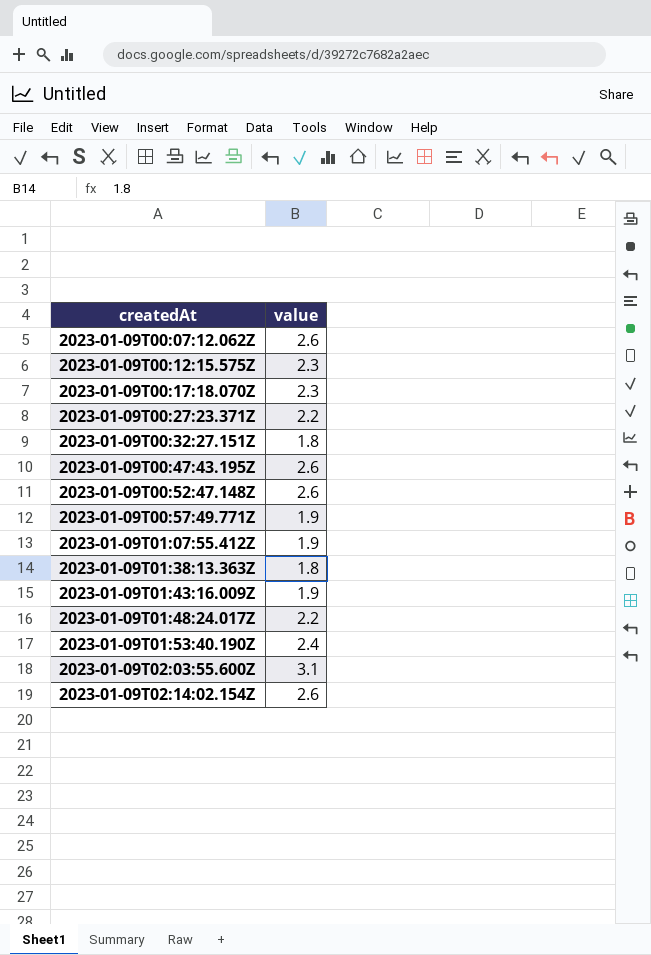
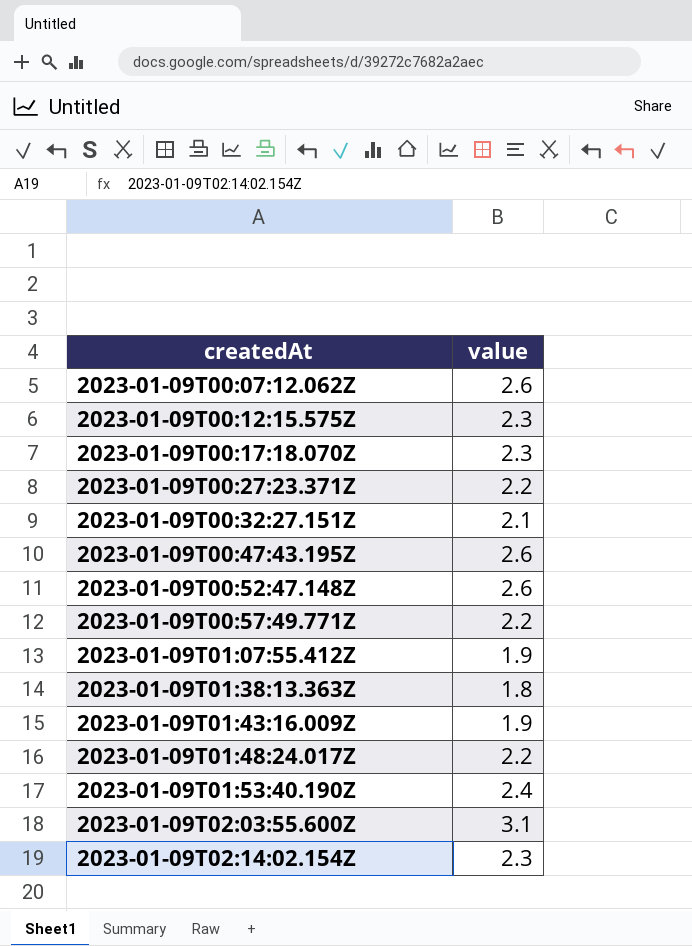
2023-01-09T00:32:27.151Z | value: 1.8 -> 2.1
2023-01-09T00:57:49.771Z | value: 1.9 -> 2.2
2023-01-09T02:14:02.154Z | value: 2.6 -> 2.3

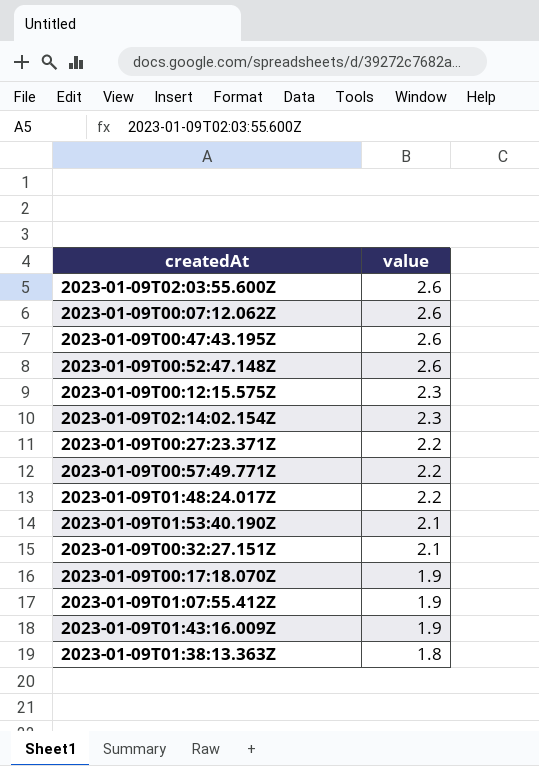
row order: createdAt ascending -> value descending
2023-01-09T02:03:55.600Z | value: 3.1 -> 2.6
2023-01-09T01:53:40.190Z | value: 2.4 -> 2.1
2023-01-09T00:17:18.070Z | value: 2.3 -> 1.9

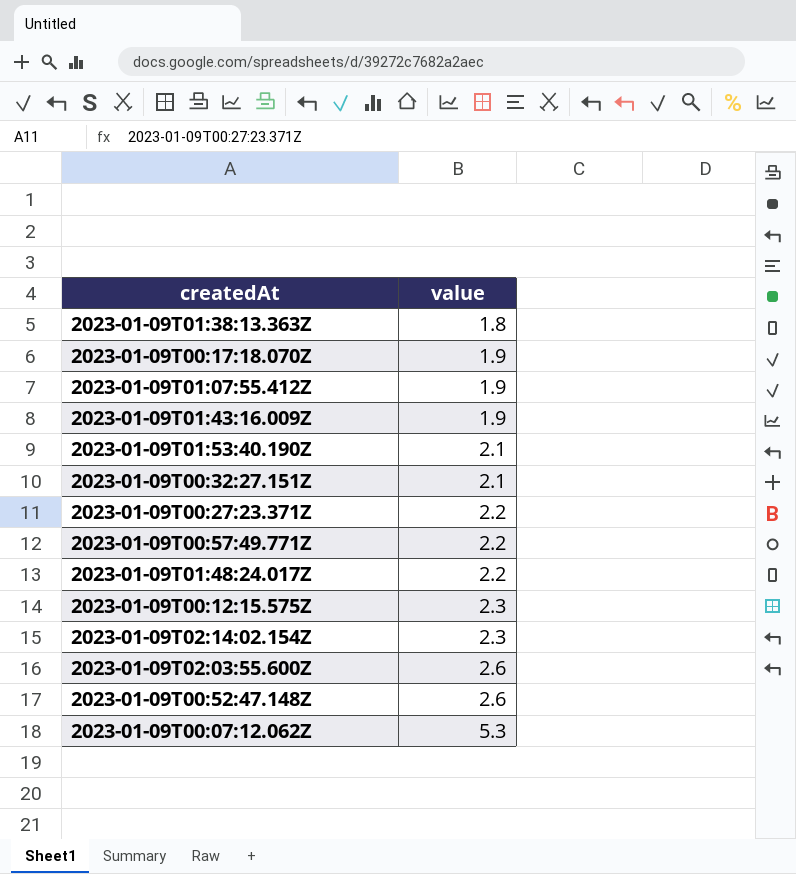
row order: value descending -> value ascending
row 2023-01-09T00:47:43.195Z: 2.6 -> none
2023-01-09T00:07:12.062Z | value: 2.6 -> 5.3

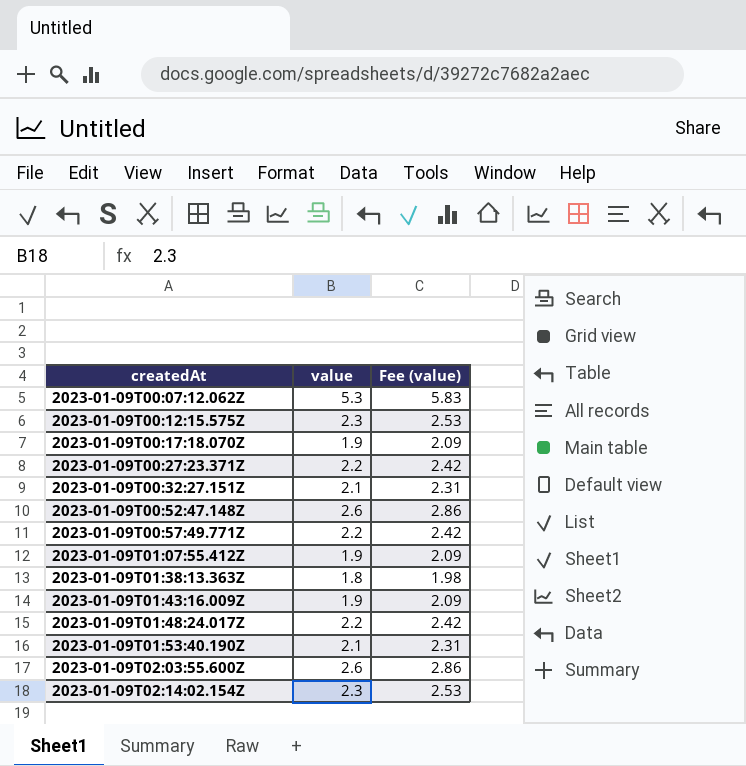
row order: value ascending -> createdAt ascending
column Fee (value) | formula: none -> [value] * 1.1

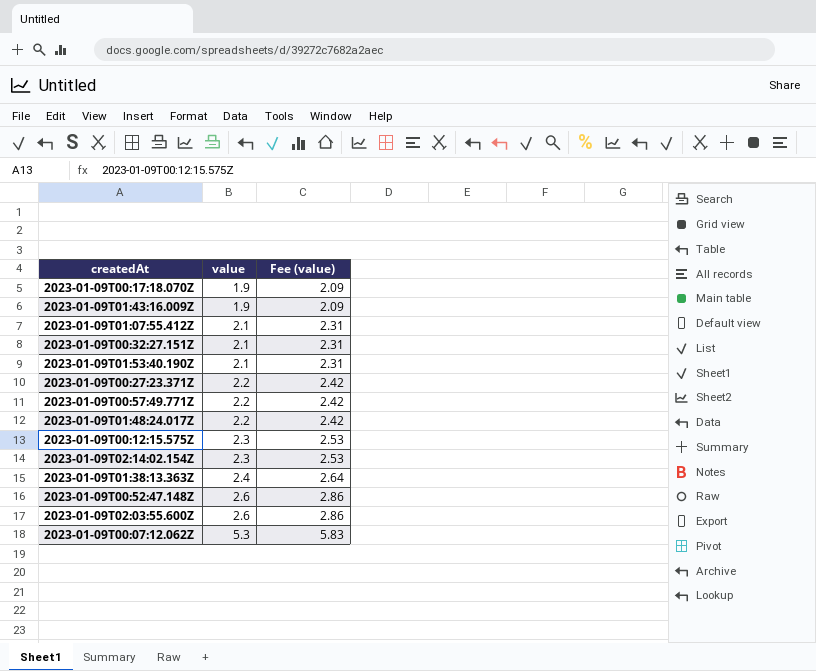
row order: createdAt ascending -> value ascending
2023-01-09T01:07:55.412Z | value: 1.9 -> 2.1
2023-01-09T01:07:55.412Z | Fee (value): 2.09 -> 2.31
2023-01-09T01:38:13.363Z | value: 1.8 -> 2.4
2023-01-09T01:38:13.363Z | Fee (value): 1.98 -> 2.64

